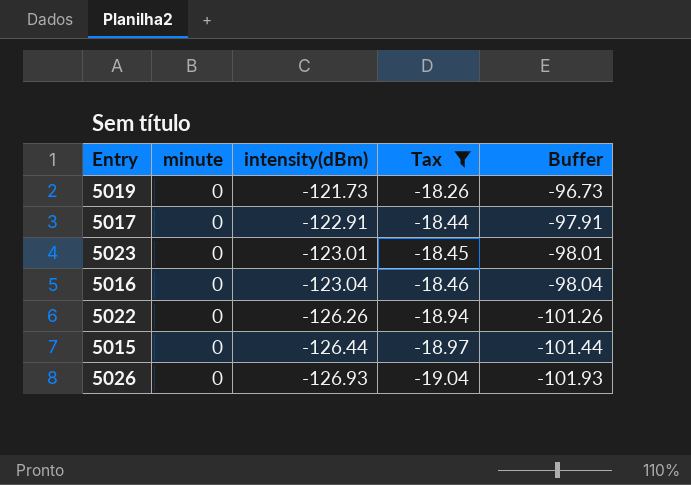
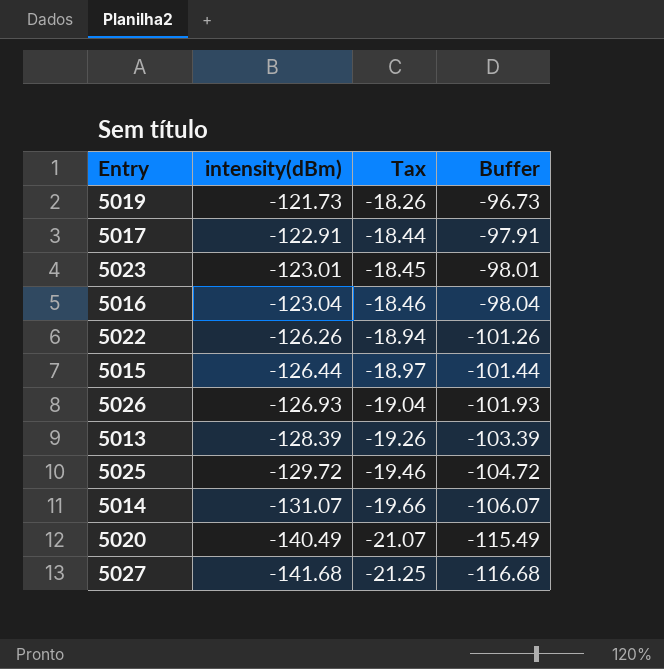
filter: Tax >= -19.04 -> none
column minute | position: 2 -> none

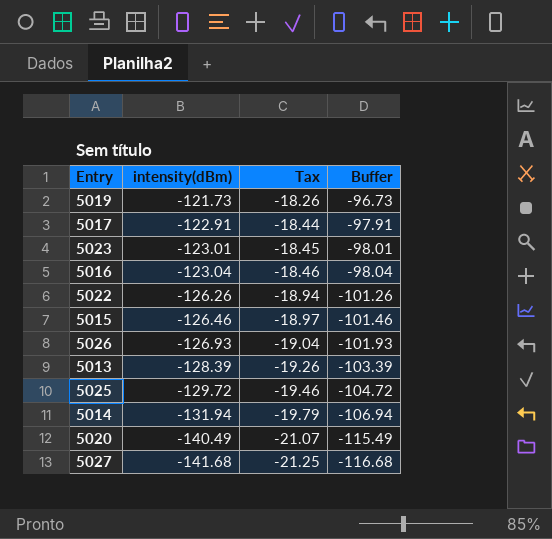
5015 | intensity(dBm): -126.44 -> -126.46
5015 | Buffer: -101.44 -> -101.46
5014 | intensity(dBm): -131.07 -> -131.94
5014 | Tax: -19.66 -> -19.79
5014 | Buffer: -106.07 -> -106.94

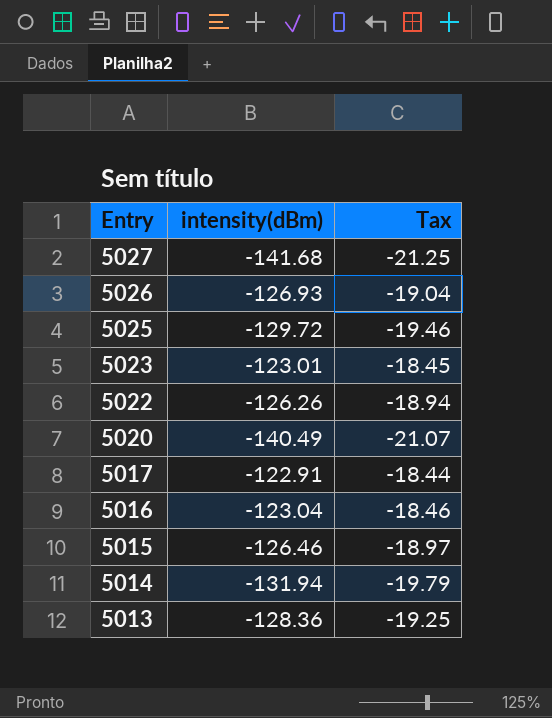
row order: intensity(dBm) descending -> Entry descending
column Buffer | formula: [intensity(dBm)] + 25 -> none
row 5019: -121.73 | -18.26 | -96.73 -> none
5013 | intensity(dBm): -128.39 -> -128.36
5013 | Tax: -19.26 -> -19.25

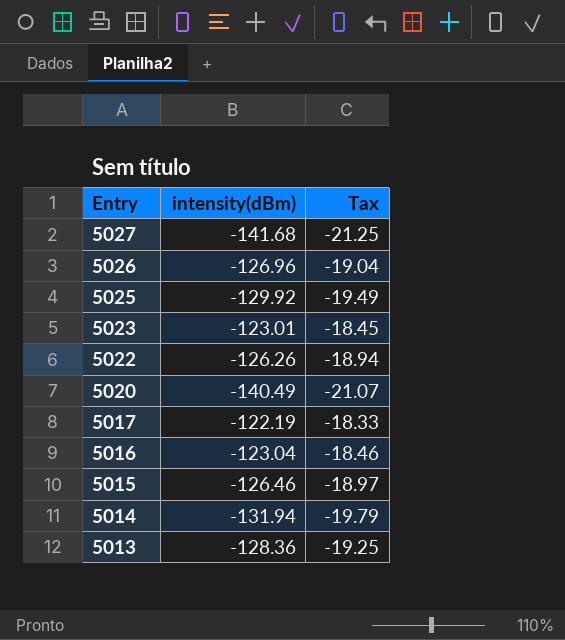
5026 | intensity(dBm): -126.93 -> -126.96
5025 | intensity(dBm): -129.72 -> -129.92
5025 | Tax: -19.46 -> -19.49
5017 | intensity(dBm): -122.91 -> -122.19
5017 | Tax: -18.44 -> -18.33

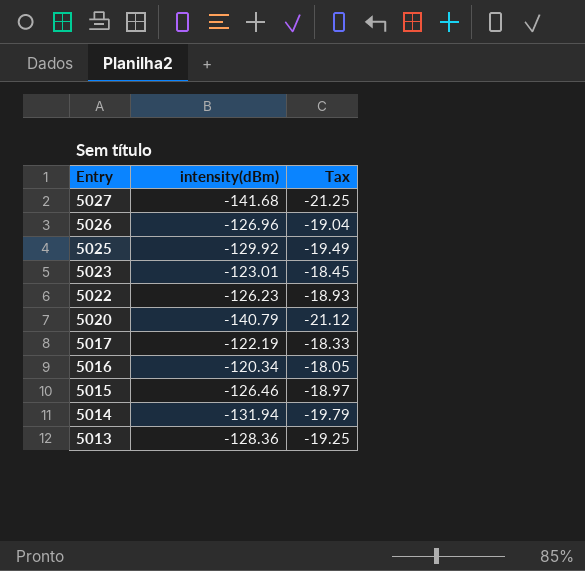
5022 | intensity(dBm): -126.26 -> -126.23
5022 | Tax: -18.94 -> -18.93
5020 | intensity(dBm): -140.49 -> -140.79
5020 | Tax: -21.07 -> -21.12
5016 | intensity(dBm): -123.04 -> -120.34
5016 | Tax: -18.46 -> -18.05

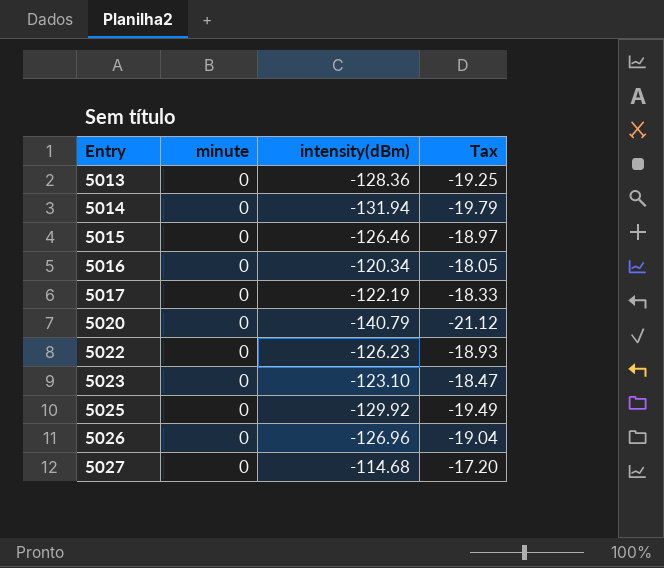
row order: Entry descending -> Entry ascending
column minute | position: none -> 2
5023 | intensity(dBm): -123.01 -> -123.10
5023 | Tax: -18.45 -> -18.47
5027 | intensity(dBm): -141.68 -> -114.68
5027 | Tax: -21.25 -> -17.20

